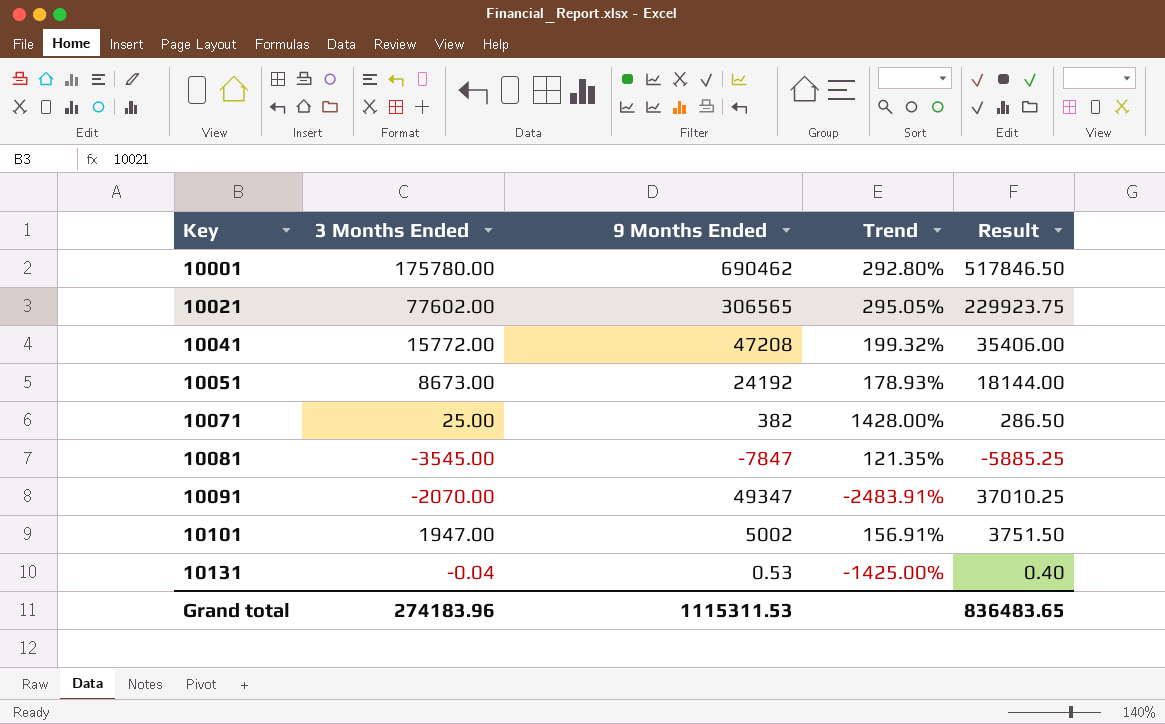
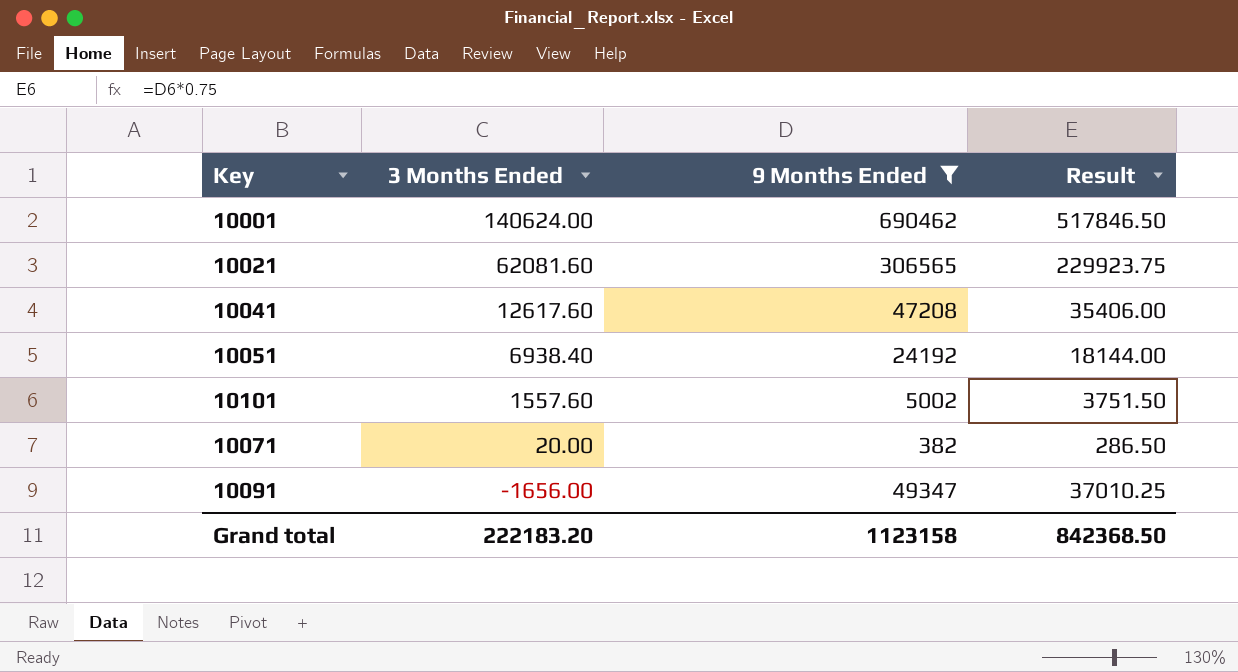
filter: none -> 9 Months Ended >= 382
row order: Key ascending -> 3 Months Ended descending
column Trend | formula: ([9 Months Ended] - [3 Months Ended]) / [3 Months Ended] -> none
10001 | 3 Months Ended: 175780.00 -> 140624.00
10021 | 3 Months Ended: 77602.00 -> 62081.60
10041 | 3 Months Ended: 15772.00 -> 12617.60
10051 | 3 Months Ended: 8673.00 -> 6938.40
10101 | 3 Months Ended: 1947.00 -> 1557.60
10071 | 3 Months Ended: 25.00 -> 20.00
10091 | 3 Months Ended: -2070.00 -> -1656.00
Grand total | 3 Months Ended: 274183.96 -> 222183.20
Grand total | 9 Months Ended: 1115311.53 -> 1123158
Grand total | Result: 836483.65 -> 842368.50

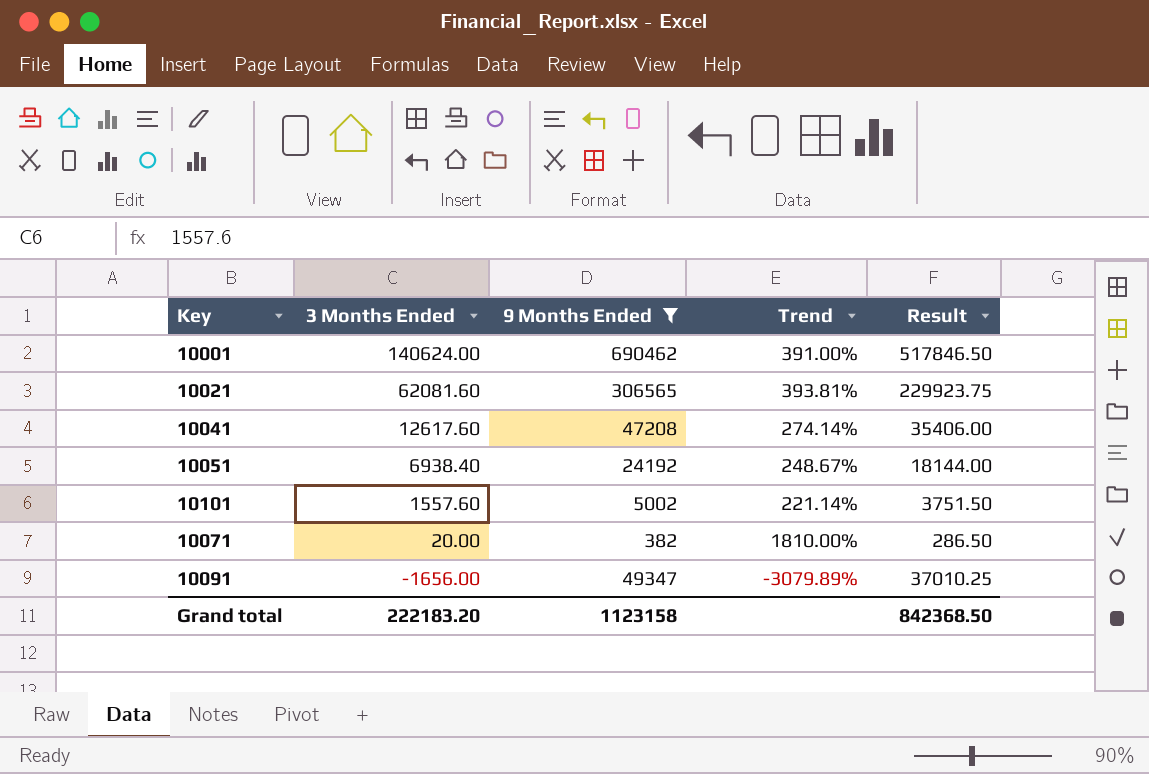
column Trend | formula: none -> ([9 Months Ended] - [3 Months Ended]) / [3 Months Ended]

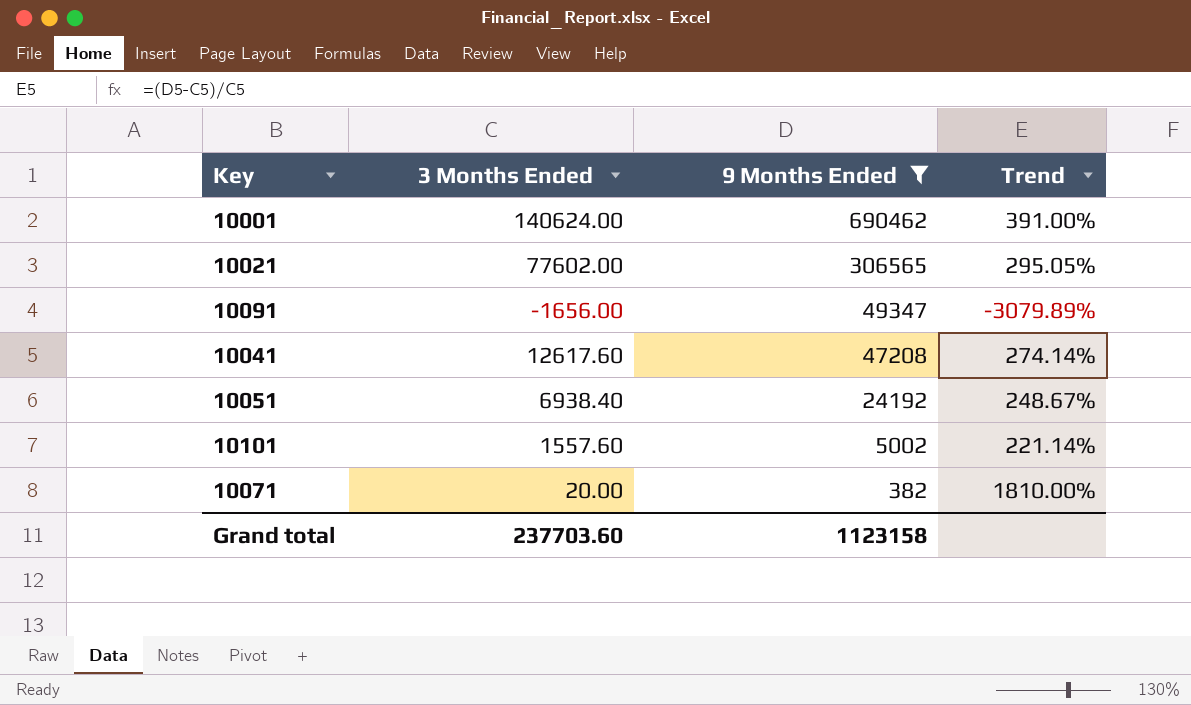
row order: 3 Months Ended descending -> 9 Months Ended descending
column Result | formula: [9 Months Ended] * 0.75 -> none
10021 | 3 Months Ended: 62081.60 -> 77602.00
10021 | Trend: 393.81% -> 295.05%
Grand total | 3 Months Ended: 222183.20 -> 237703.60

